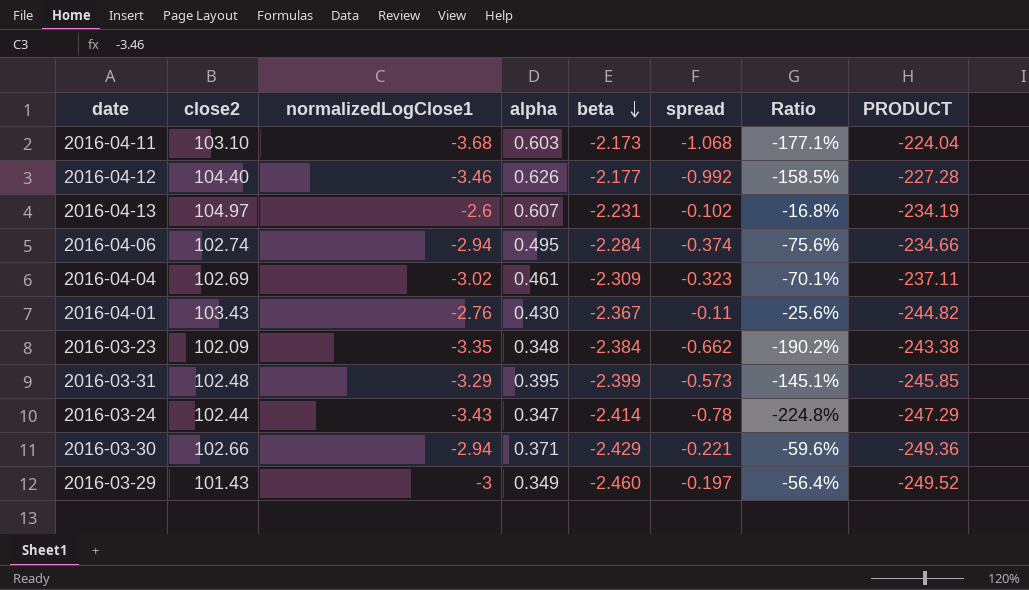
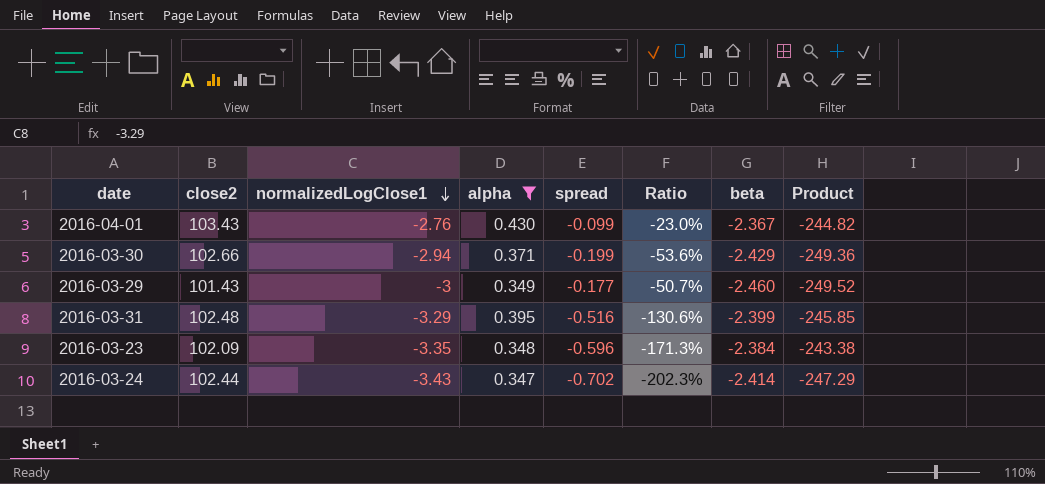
filter: none -> alpha <= 0.430
row order: beta descending -> normalizedLogClose1 descending
column beta | position: 5 -> 7
column name: PRODUCT -> Product
2016-04-01 | spread: -0.11 -> -0.099
2016-04-01 | Ratio: -25.6% -> -23.0%
2016-03-30 | spread: -0.221 -> -0.199
2016-03-30 | Ratio: -59.6% -> -53.6%
2016-03-29 | spread: -0.197 -> -0.177
2016-03-29 | Ratio: -56.4% -> -50.7%
2016-03-31 | spread: -0.573 -> -0.516
2016-03-31 | Ratio: -145.1% -> -130.6%
2016-03-23 | spread: -0.662 -> -0.596
2016-03-23 | Ratio: -190.2% -> -171.3%
2016-03-24 | spread: -0.78 -> -0.702
2016-03-24 | Ratio: -224.8% -> -202.3%

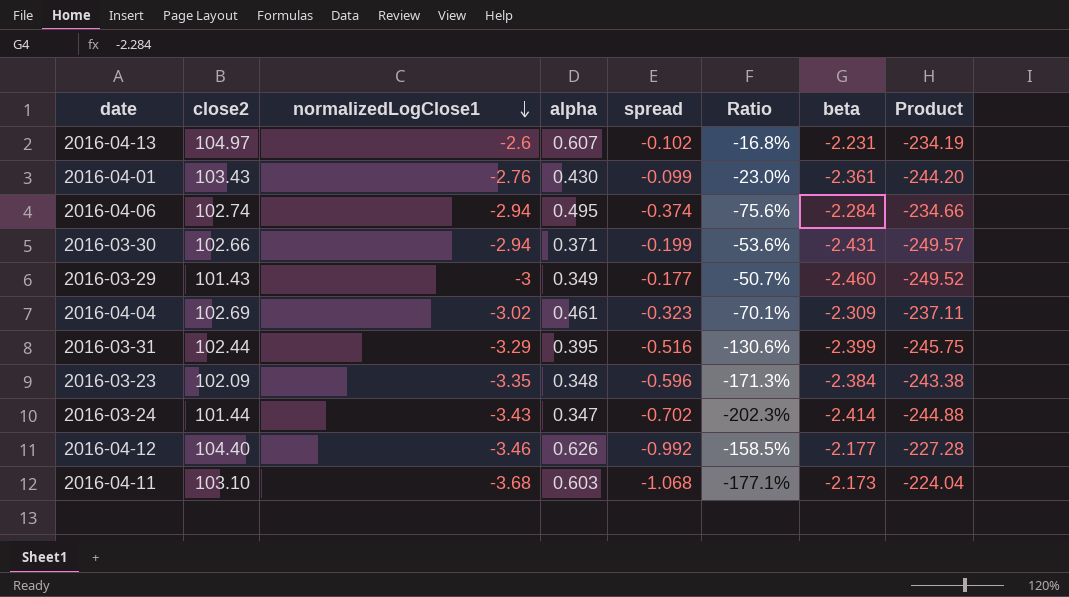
filter: alpha <= 0.430 -> none
2016-04-01 | beta: -2.367 -> -2.361
2016-04-01 | Product: -244.82 -> -244.20
2016-03-30 | beta: -2.429 -> -2.431
2016-03-30 | Product: -249.36 -> -249.57
2016-03-31 | close2: 102.48 -> 102.44
2016-03-31 | Product: -245.85 -> -245.75
2016-03-24 | close2: 102.44 -> 101.44
2016-03-24 | Product: -247.29 -> -244.88

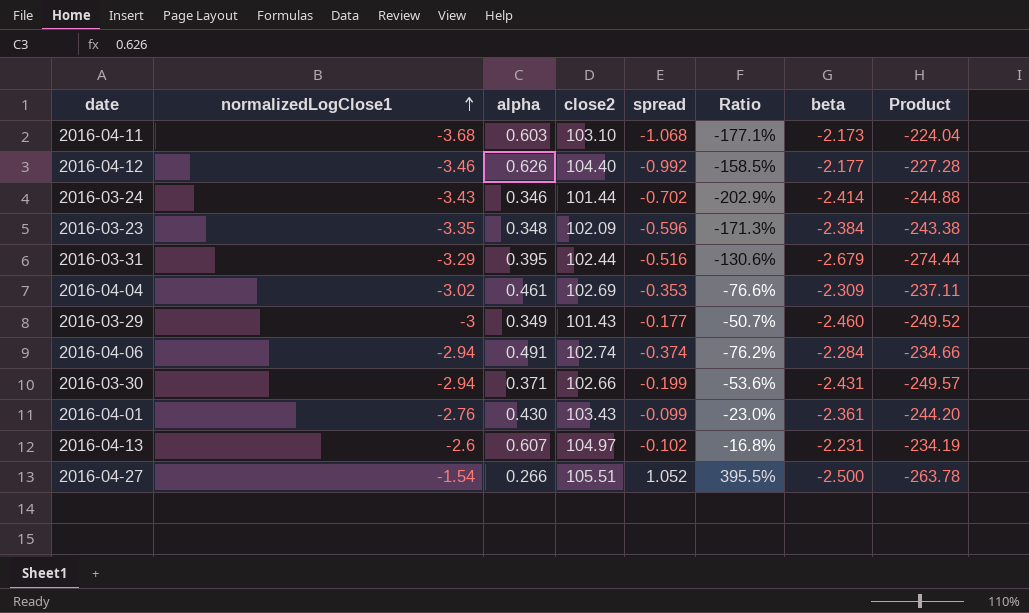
row order: normalizedLogClose1 descending -> normalizedLogClose1 ascending
column close2 | position: 2 -> 4
2016-03-24 | alpha: 0.347 -> 0.346
2016-03-24 | Ratio: -202.3% -> -202.9%
2016-03-31 | beta: -2.399 -> -2.679
2016-03-31 | Product: -245.75 -> -274.44
2016-04-04 | spread: -0.323 -> -0.353
2016-04-04 | Ratio: -70.1% -> -76.6%
2016-04-06 | alpha: 0.495 -> 0.491
2016-04-06 | Ratio: -75.6% -> -76.2%
row 2016-04-27: none -> -1.54 | 0.266 | 105.51 | 1.052 | 395.5% | -2.500 | -263.78

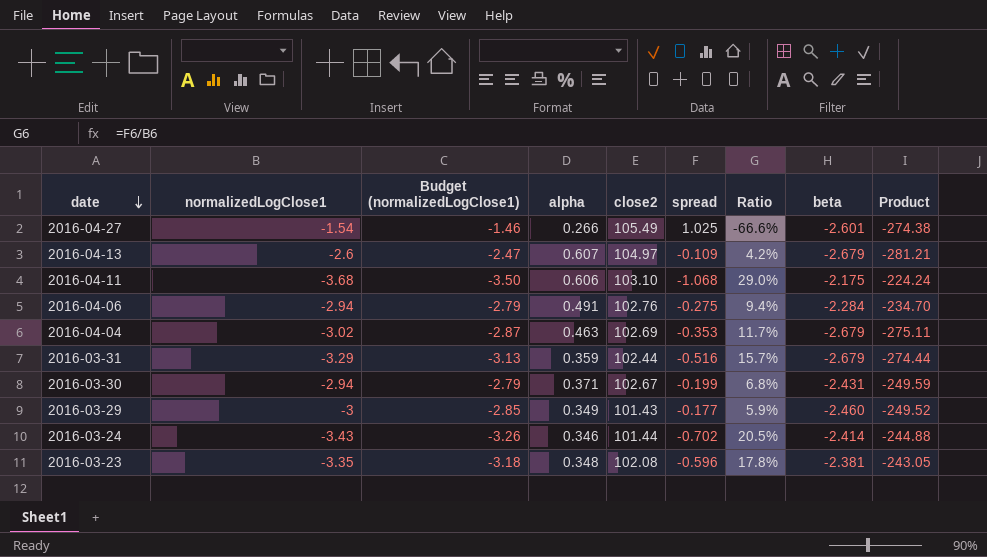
row order: normalizedLogClose1 ascending -> date descending
column Budget (normalizedLogClose1) | formula: none -> [normalizedLogClose1] * 0.95
column Ratio | formula: [spread] / [alpha] -> [spread] / [normalizedLogClose1]
row 2016-04-12: -3.46 | 0.626 | 104.40 | -0.992 | -158.5% | -2.177 | -227.28 -> none
row 2016-04-01: -2.76 | 0.430 | 103.43 | -0.099 | -23.0% | -2.361 | -244.20 -> none
2016-04-27 | close2: 105.51 -> 105.49
2016-04-27 | spread: 1.052 -> 1.025
2016-04-27 | beta: -2.500 -> -2.601
2016-04-27 | Product: -263.78 -> -274.38
2016-04-13 | spread: -0.102 -> -0.109
2016-04-13 | beta: -2.231 -> -2.679
2016-04-13 | Product: -234.19 -> -281.21
2016-04-11 | alpha: 0.603 -> 0.606
2016-04-11 | beta: -2.173 -> -2.175
2016-04-11 | Product: -224.04 -> -224.24
2016-04-06 | close2: 102.74 -> 102.76
2016-04-06 | spread: -0.374 -> -0.275
2016-04-06 | Product: -234.66 -> -234.70
2016-04-04 | alpha: 0.461 -> 0.463
2016-04-04 | beta: -2.309 -> -2.679
2016-04-04 | Product: -237.11 -> -275.11
2016-03-31 | alpha: 0.395 -> 0.359
2016-03-30 | close2: 102.66 -> 102.67
2016-03-30 | Product: -249.57 -> -249.59
2016-03-23 | close2: 102.09 -> 102.08
2016-03-23 | beta: -2.384 -> -2.381
2016-03-23 | Product: -243.38 -> -243.05

